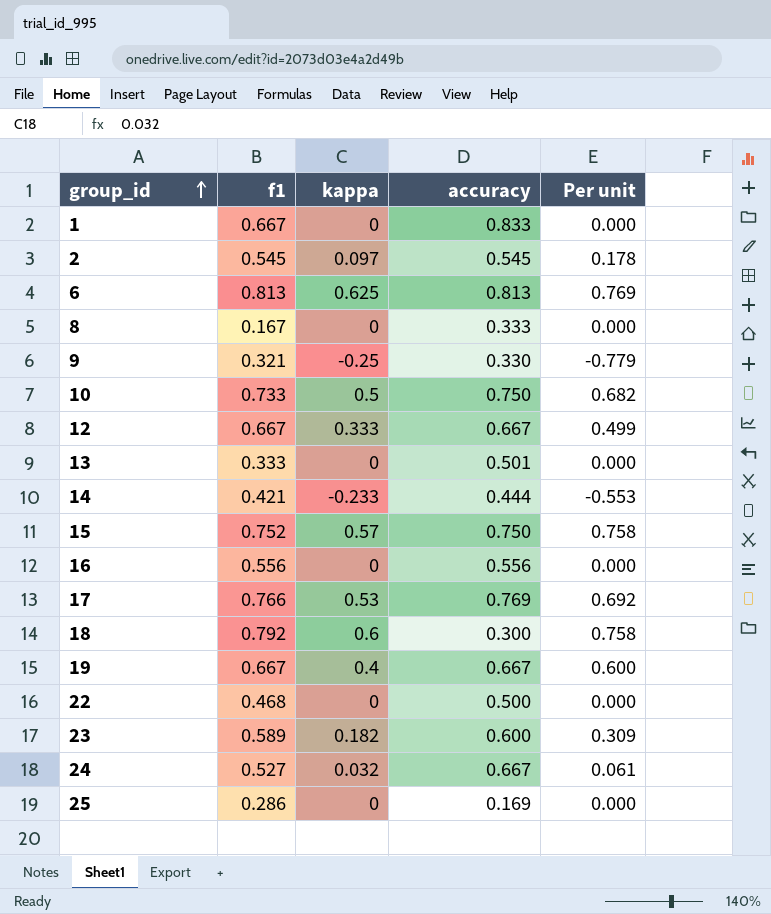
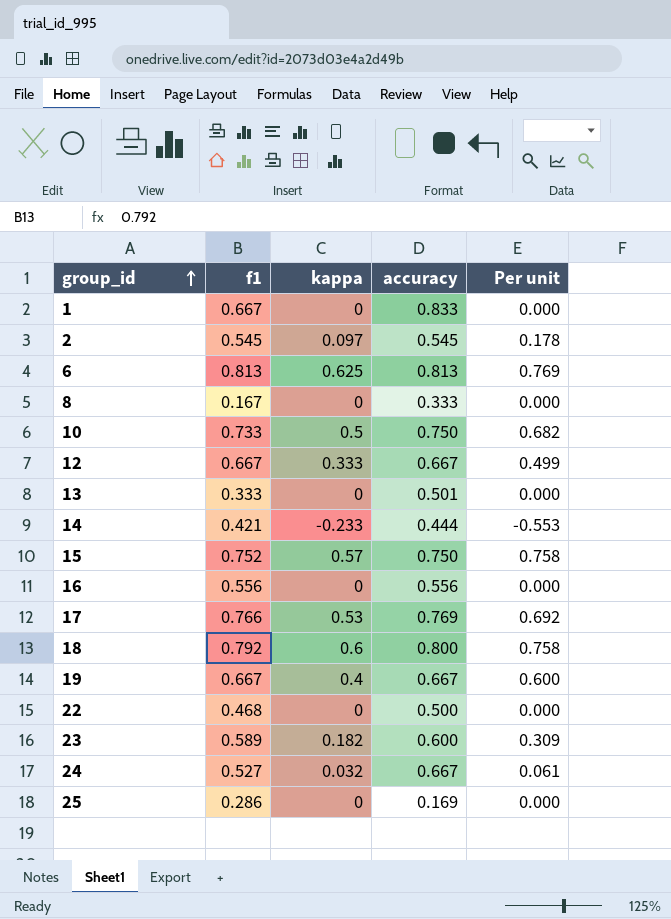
row 9: 0.321 | -0.25 | 0.330 | -0.779 -> none
18 | accuracy: 0.300 -> 0.800

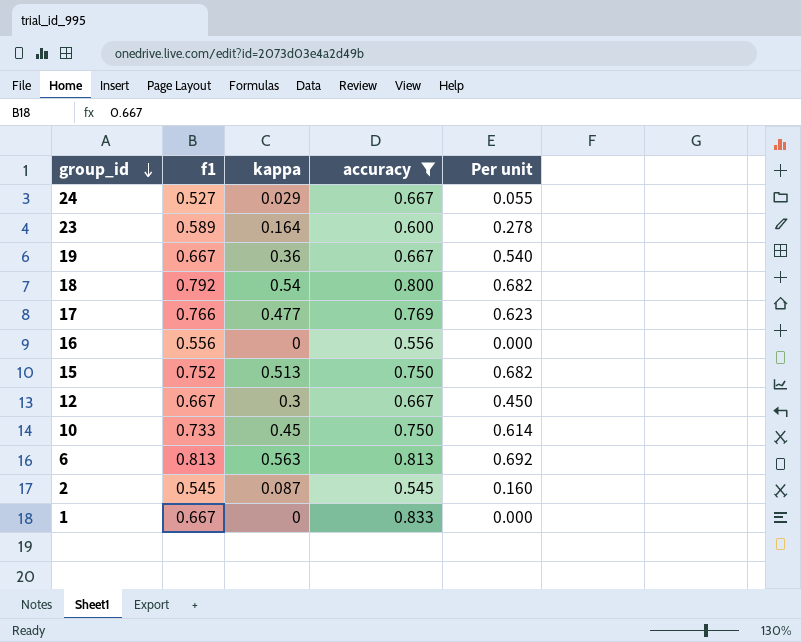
filter: none -> accuracy >= 0.545
row order: group_id ascending -> group_id descending
24 | kappa: 0.032 -> 0.029
24 | Per unit: 0.061 -> 0.055
23 | kappa: 0.182 -> 0.164
23 | Per unit: 0.309 -> 0.278
19 | kappa: 0.4 -> 0.36
19 | Per unit: 0.600 -> 0.540
18 | kappa: 0.6 -> 0.54
18 | Per unit: 0.758 -> 0.682
17 | kappa: 0.53 -> 0.477
17 | Per unit: 0.692 -> 0.623
15 | kappa: 0.57 -> 0.513
15 | Per unit: 0.758 -> 0.682
12 | kappa: 0.333 -> 0.3
12 | Per unit: 0.499 -> 0.450
10 | kappa: 0.5 -> 0.45
10 | Per unit: 0.682 -> 0.614
6 | kappa: 0.625 -> 0.563
6 | Per unit: 0.769 -> 0.692
2 | kappa: 0.097 -> 0.087
2 | Per unit: 0.178 -> 0.160

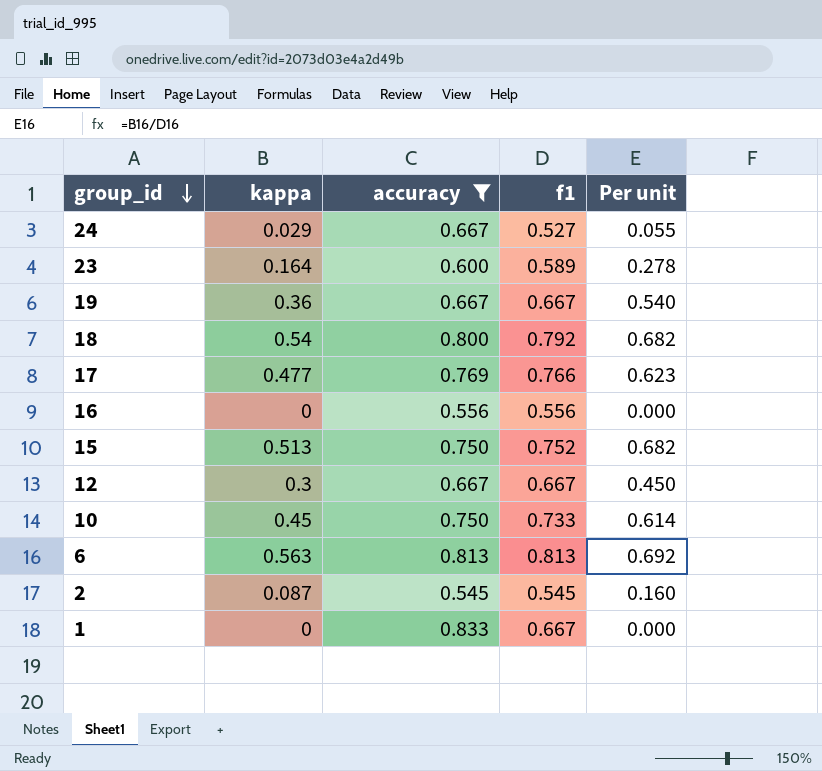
column f1 | position: 2 -> 4

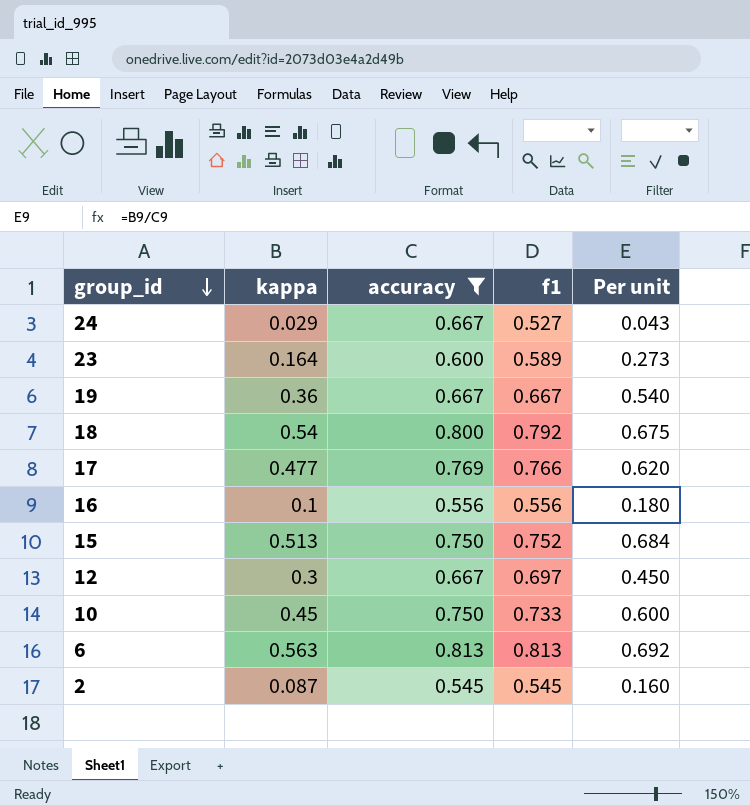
column Per unit | formula: [kappa] / [f1] -> [kappa] / [accuracy]
row 1: 0 | 0.833 | 0.667 | 0.000 -> none
16 | kappa: 0 -> 0.1
12 | f1: 0.667 -> 0.697

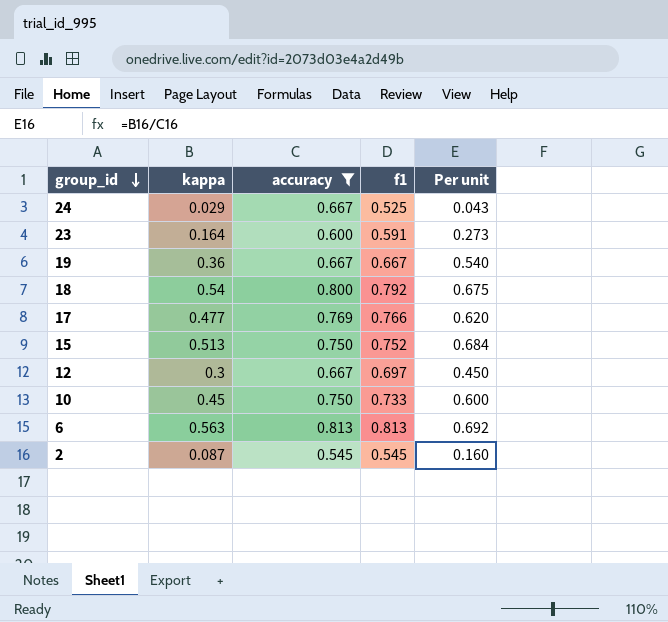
row 16: 0.1 | 0.556 | 0.556 | 0.180 -> none
24 | f1: 0.527 -> 0.525
23 | f1: 0.589 -> 0.591

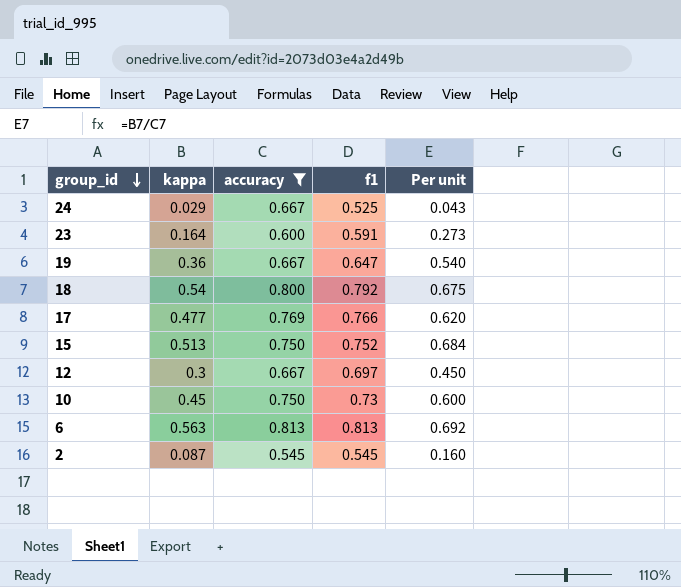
19 | f1: 0.667 -> 0.647
10 | f1: 0.733 -> 0.73

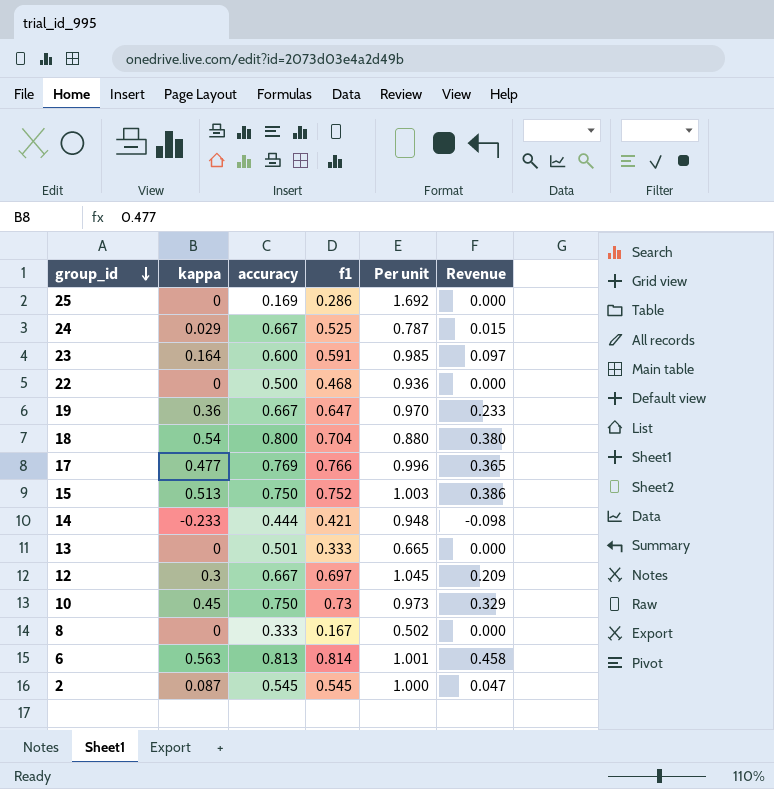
filter: accuracy >= 0.545 -> none
column Per unit | formula: [kappa] / [accuracy] -> [f1] / [accuracy]
column Revenue | formula: none -> [kappa] * [f1]
18 | f1: 0.792 -> 0.704
6 | f1: 0.813 -> 0.814

